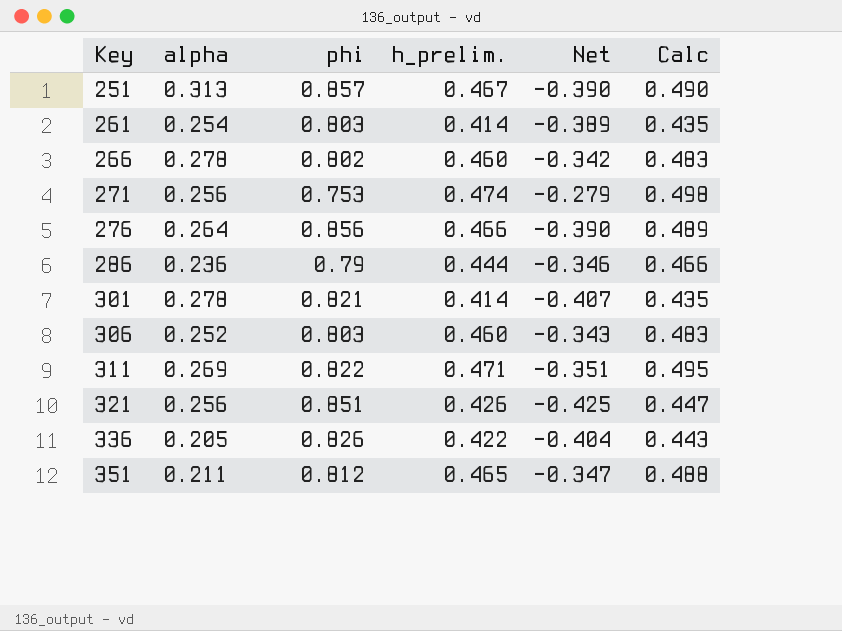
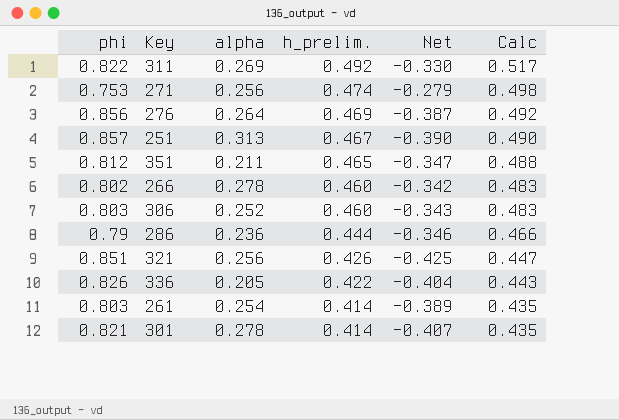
row order: Key ascending -> h_prelim. descending
column phi | position: 3 -> 1
311 | h_prelim.: 0.471 -> 0.492
311 | Net: -0.351 -> -0.330
311 | Calc: 0.495 -> 0.517
276 | h_prelim.: 0.466 -> 0.469
276 | Net: -0.390 -> -0.387
276 | Calc: 0.489 -> 0.492

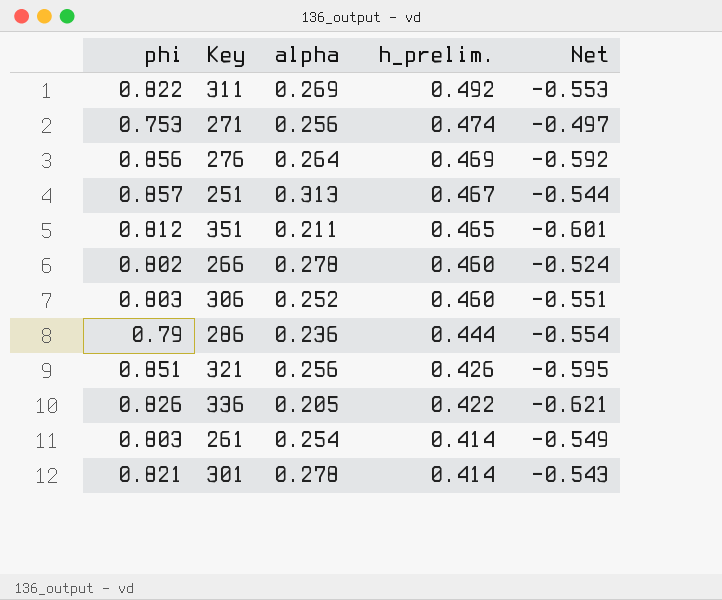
column Calc | formula: [h_prelim.] * 1.05 -> none
column Net | formula: [h_prelim.] - [phi] -> [alpha] - [phi]

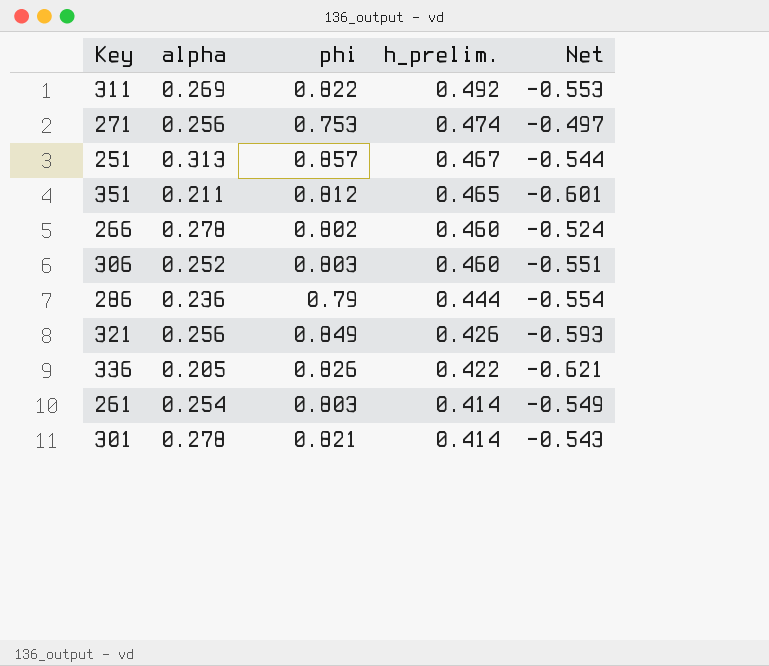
column phi | position: 1 -> 3
row 276: 0.856 | 0.264 | 0.469 | -0.592 -> none
321 | phi: 0.851 -> 0.849
321 | Net: -0.595 -> -0.593

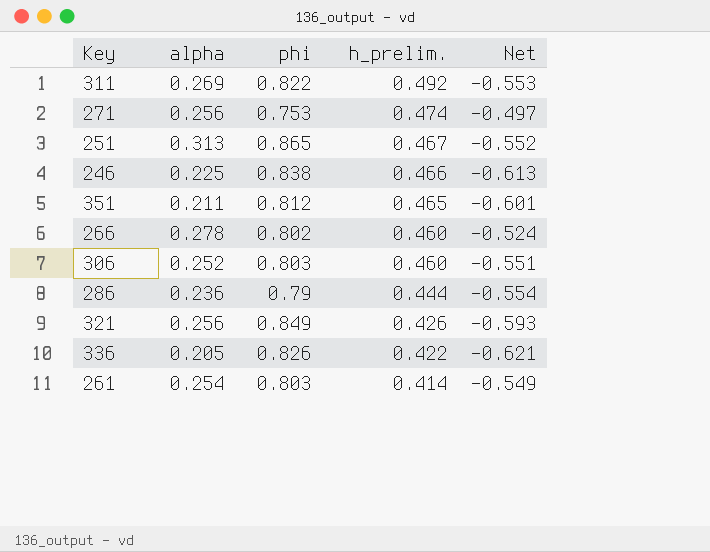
row 301: 0.278 | 0.821 | 0.414 | -0.543 -> none
251 | phi: 0.857 -> 0.865
251 | Net: -0.544 -> -0.552
row 246: none -> 0.225 | 0.838 | 0.466 | -0.613

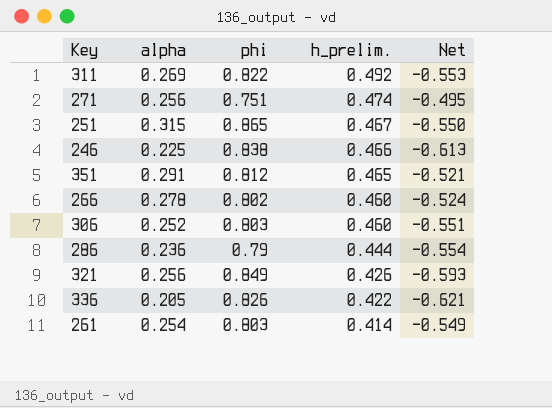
271 | phi: 0.753 -> 0.751
271 | Net: -0.497 -> -0.495
251 | alpha: 0.313 -> 0.315
251 | Net: -0.552 -> -0.550
351 | alpha: 0.211 -> 0.291
351 | Net: -0.601 -> -0.521

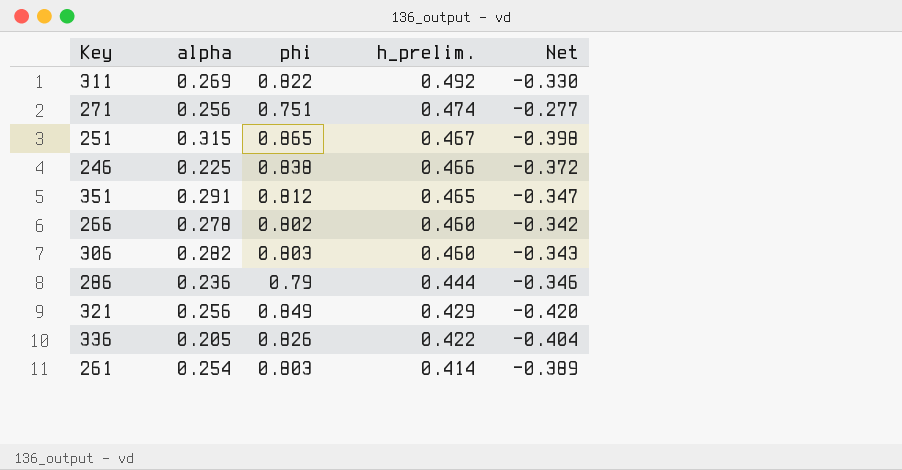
column Net | formula: [alpha] - [phi] -> [h_prelim.] - [phi]
306 | alpha: 0.252 -> 0.282
321 | h_prelim.: 0.426 -> 0.429

